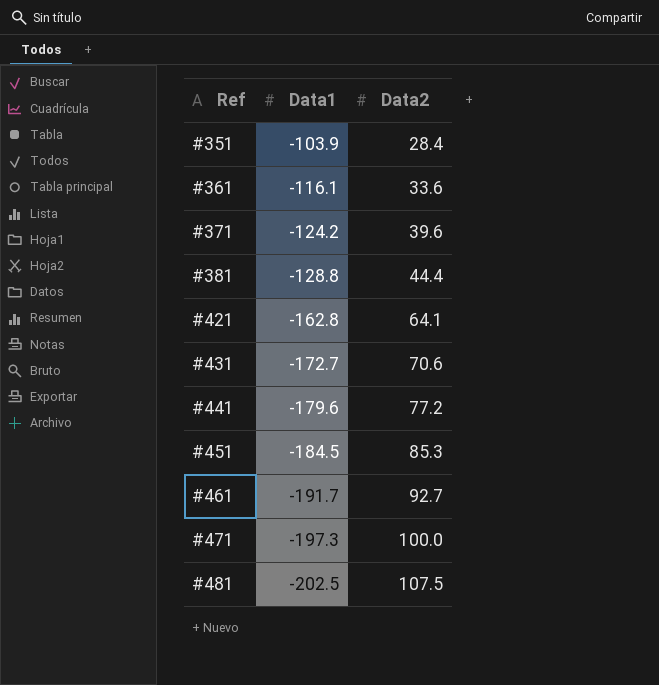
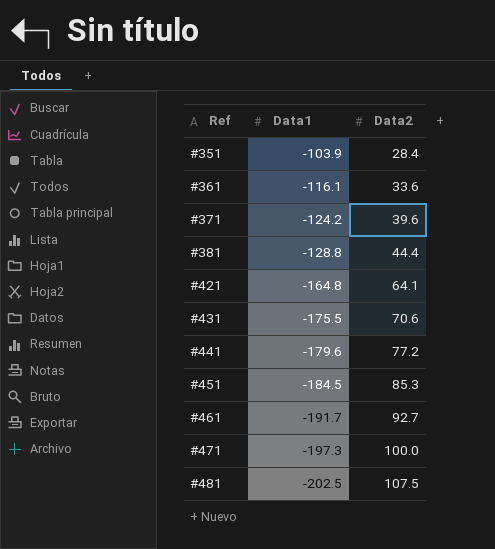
#421 | Data1: -162.8 -> -164.8
#431 | Data1: -172.7 -> -175.5

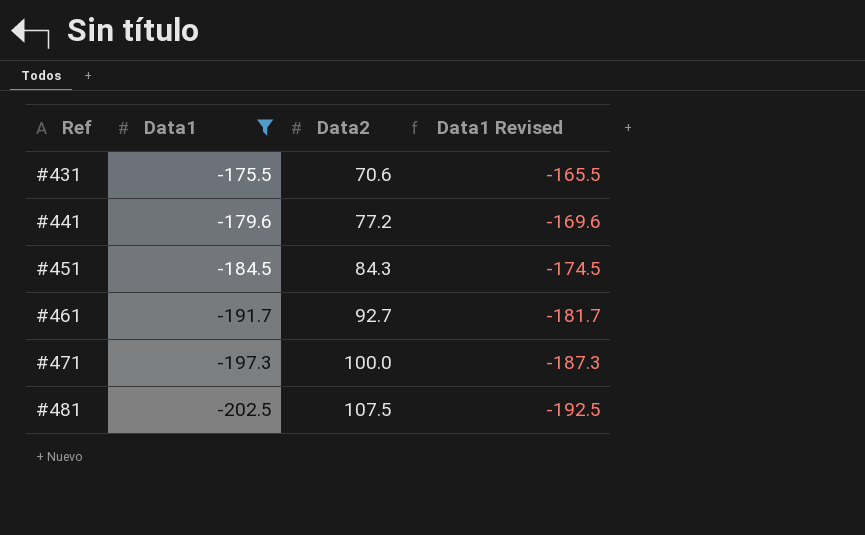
filter: none -> Data1 <= -175.5
column Data1 Revised | formula: none -> [Data1] + 10
#451 | Data2: 85.3 -> 84.3

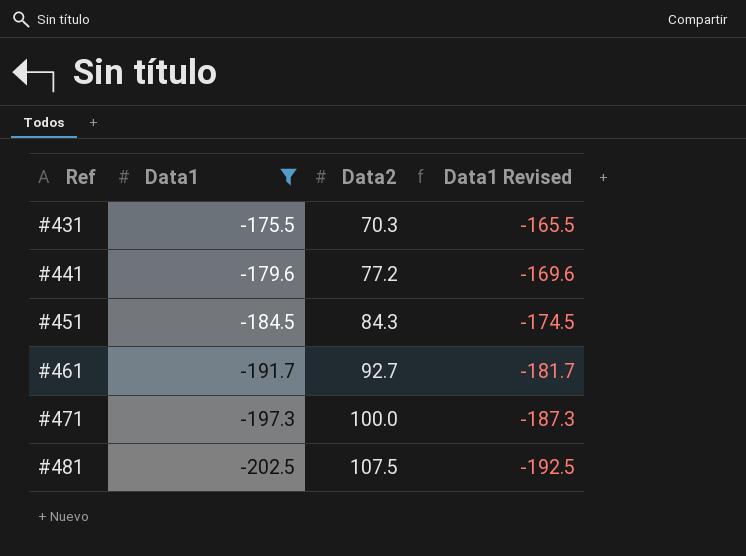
#431 | Data2: 70.6 -> 70.3

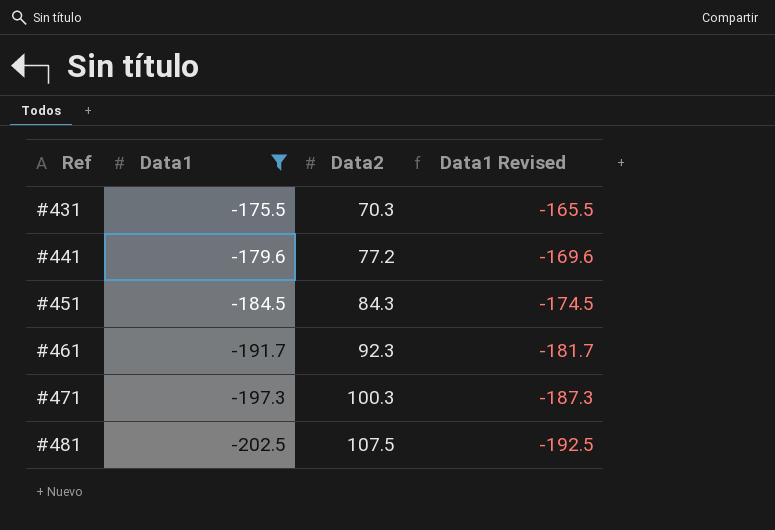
#461 | Data2: 92.7 -> 92.3
#471 | Data2: 100.0 -> 100.3

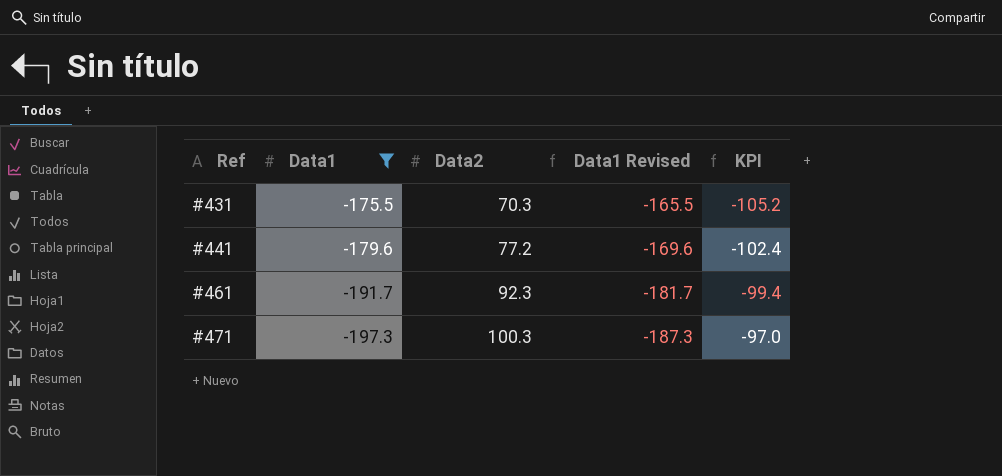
column KPI | formula: none -> [Data1] + [Data2]
row #451: -184.5 | 84.3 | -174.5 -> none
row #481: -202.5 | 107.5 | -192.5 -> none

